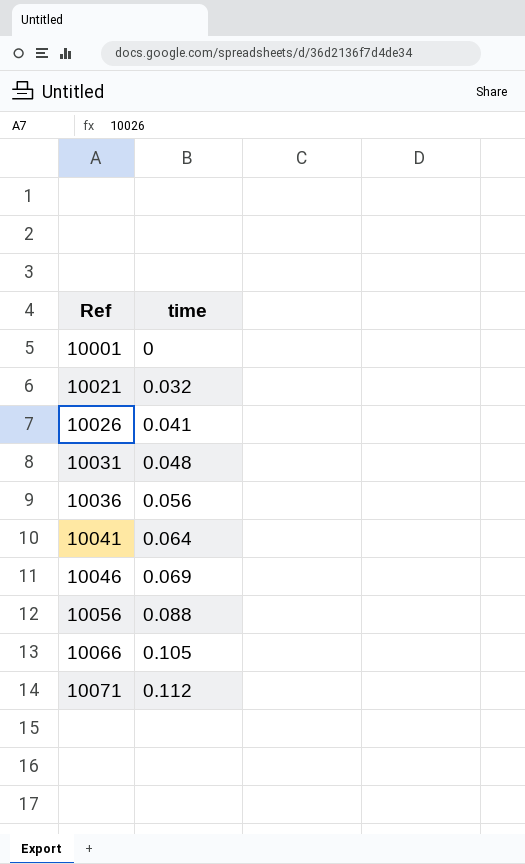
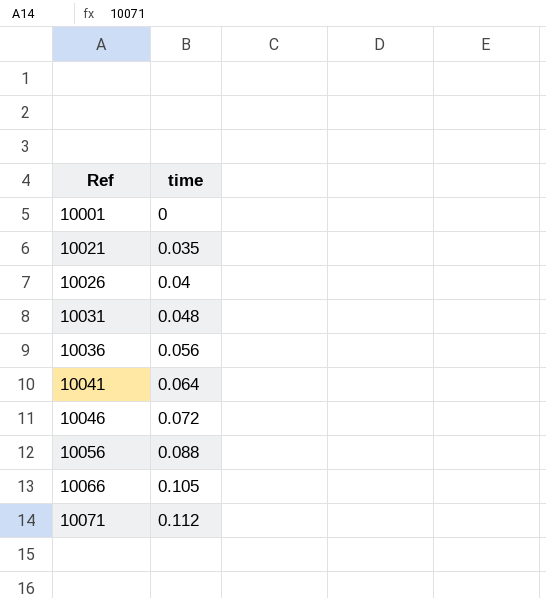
10021 | time: 0.032 -> 0.035
10026 | time: 0.041 -> 0.04
10046 | time: 0.069 -> 0.072

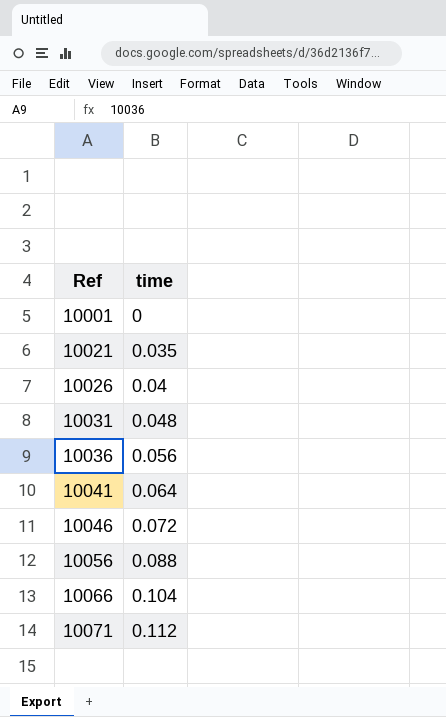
10066 | time: 0.105 -> 0.104

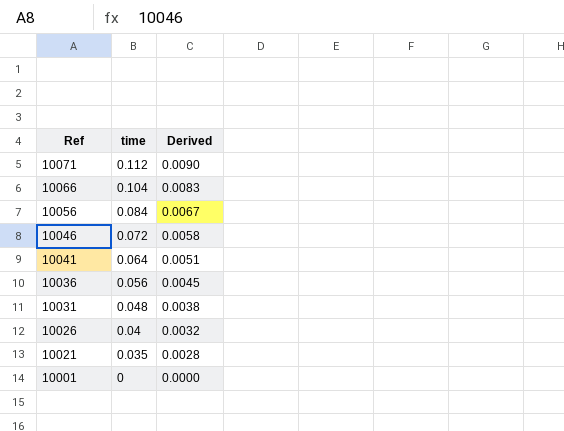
row order: Ref ascending -> Ref descending
column Derived | formula: none -> [time] * 0.08
10056 | time: 0.088 -> 0.084

